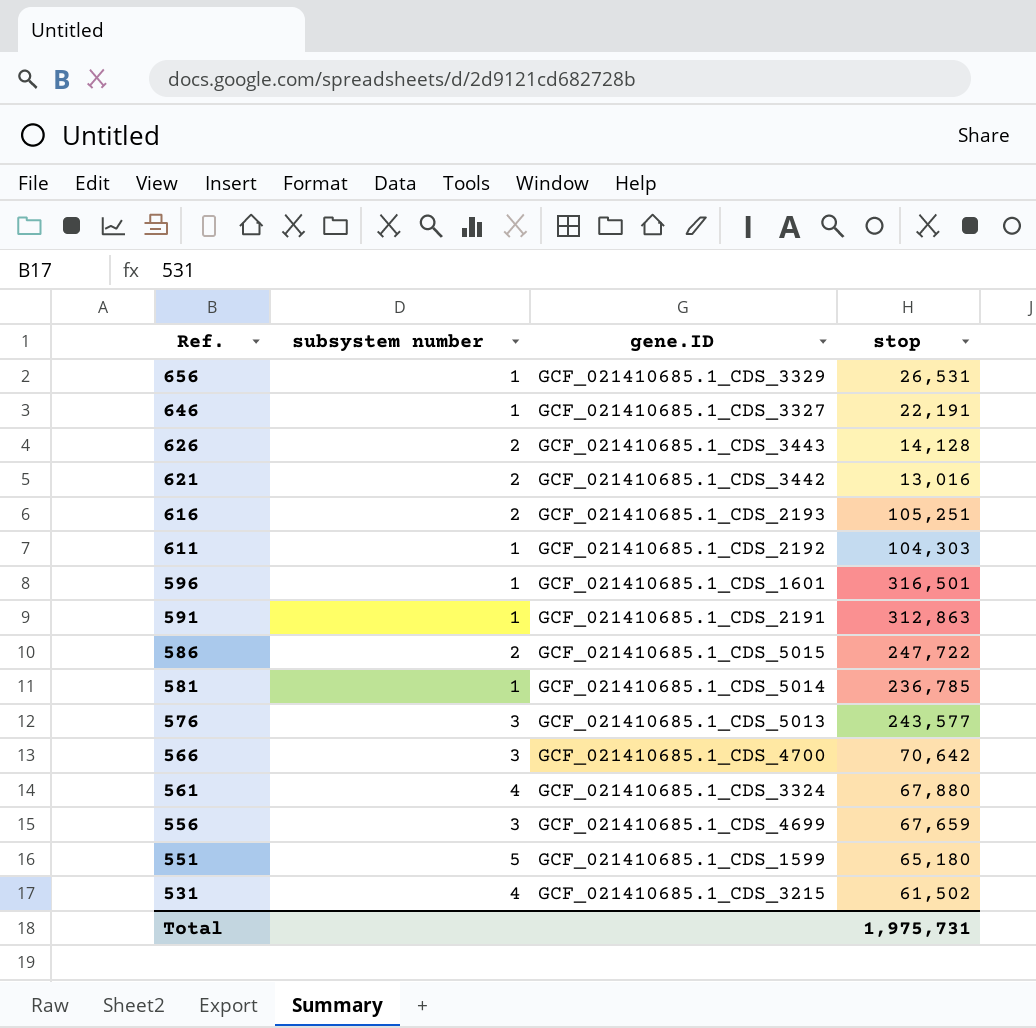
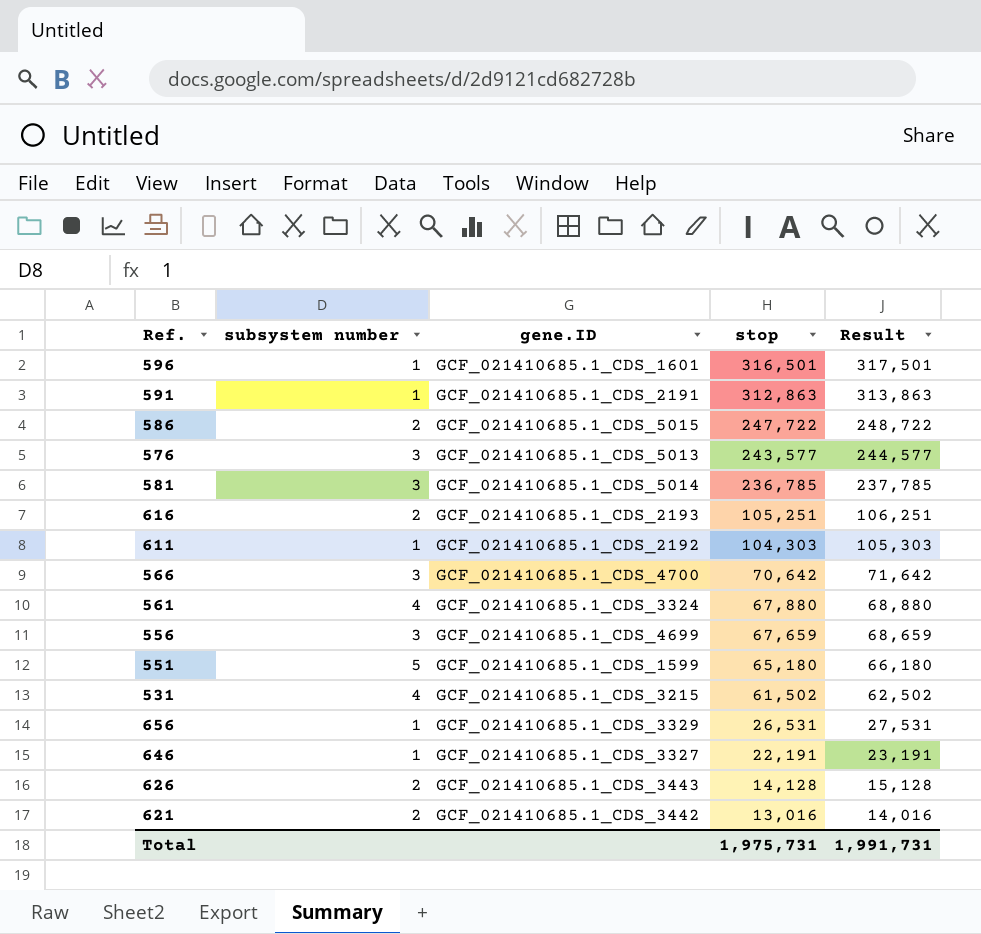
row order: Ref. descending -> stop descending
column Result | formula: none -> [stop] + 1000
581 | subsystem number: 1 -> 3

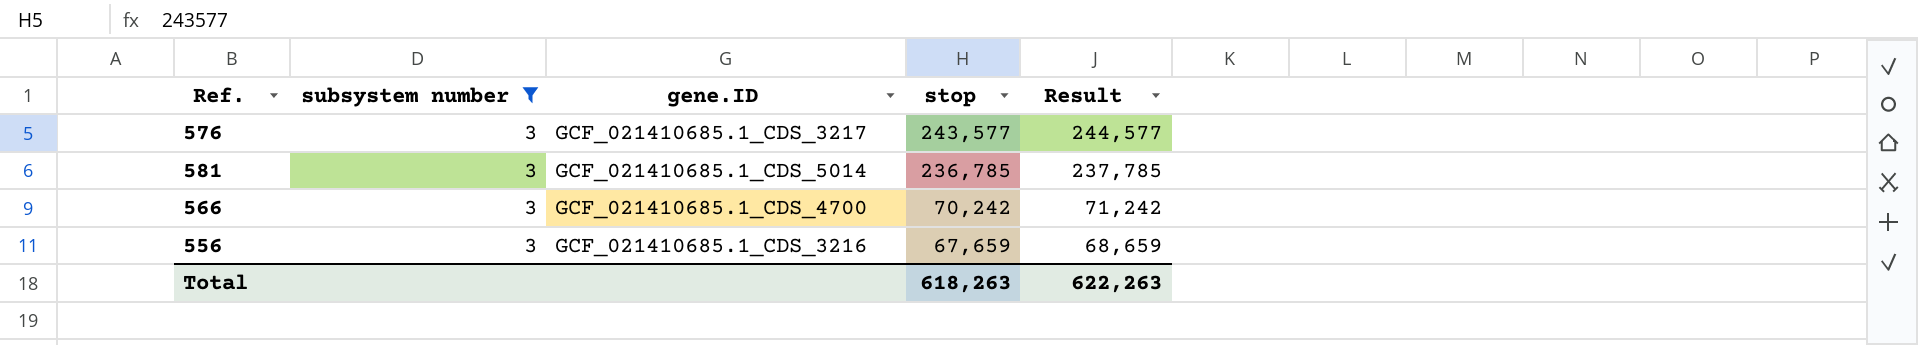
filter: none -> subsystem number = 3
576 | gene.ID: GCF_021410685.1_CDS_5013 -> GCF_021410685.1_CDS_3217
566 | stop: 70,642 -> 70,242
566 | Result: 71,642 -> 71,242
556 | gene.ID: GCF_021410685.1_CDS_4699 -> GCF_021410685.1_CDS_3216
Total | stop: 1,975,731 -> 618,263
Total | Result: 1,991,731 -> 622,263

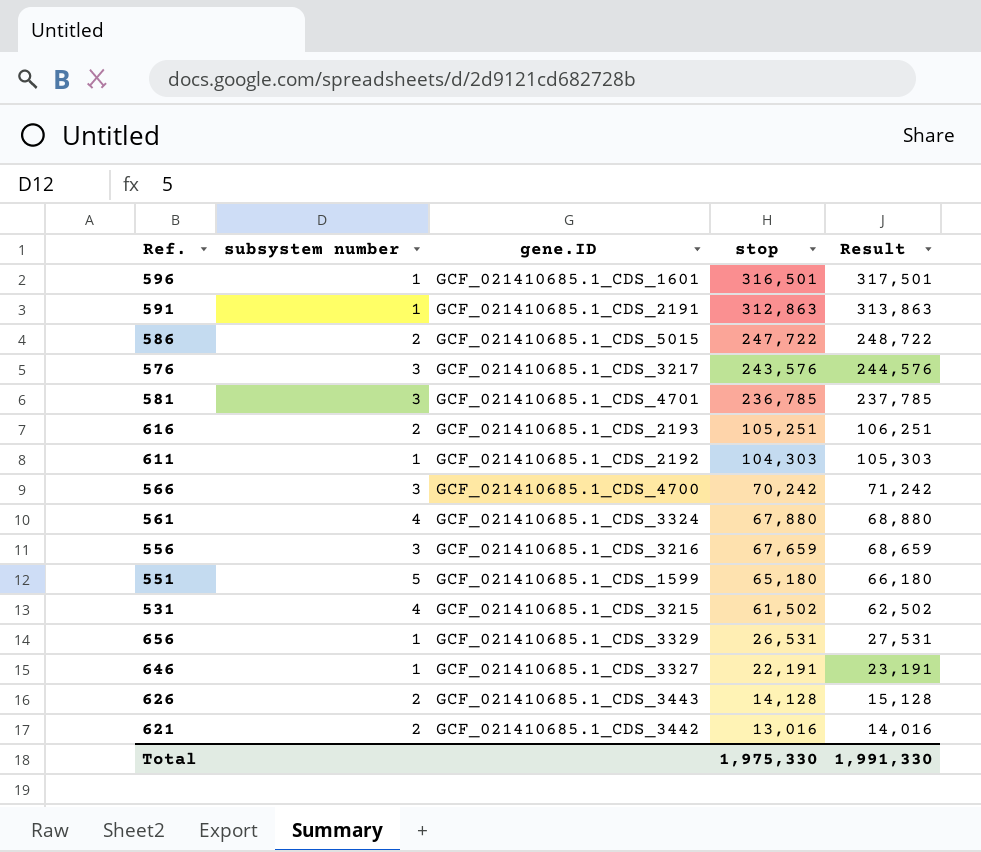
filter: subsystem number = 3 -> none
576 | stop: 243,577 -> 243,576
576 | Result: 244,577 -> 244,576
581 | gene.ID: GCF_021410685.1_CDS_5014 -> GCF_021410685.1_CDS_4701
Total | stop: 618,263 -> 1,975,330
Total | Result: 622,263 -> 1,991,330

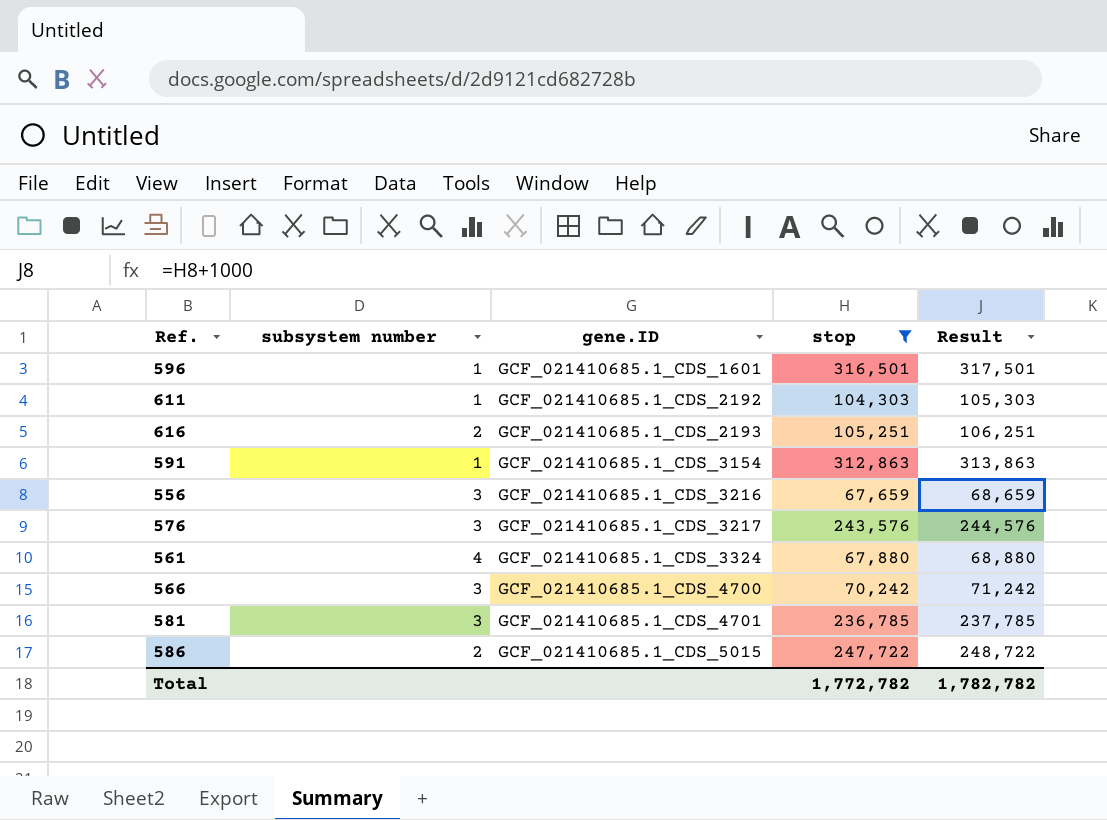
filter: none -> stop >= 67,659
row order: stop descending -> gene.ID ascending
591 | gene.ID: GCF_021410685.1_CDS_2191 -> GCF_021410685.1_CDS_3154
Total | stop: 1,975,330 -> 1,772,782
Total | Result: 1,991,330 -> 1,782,782

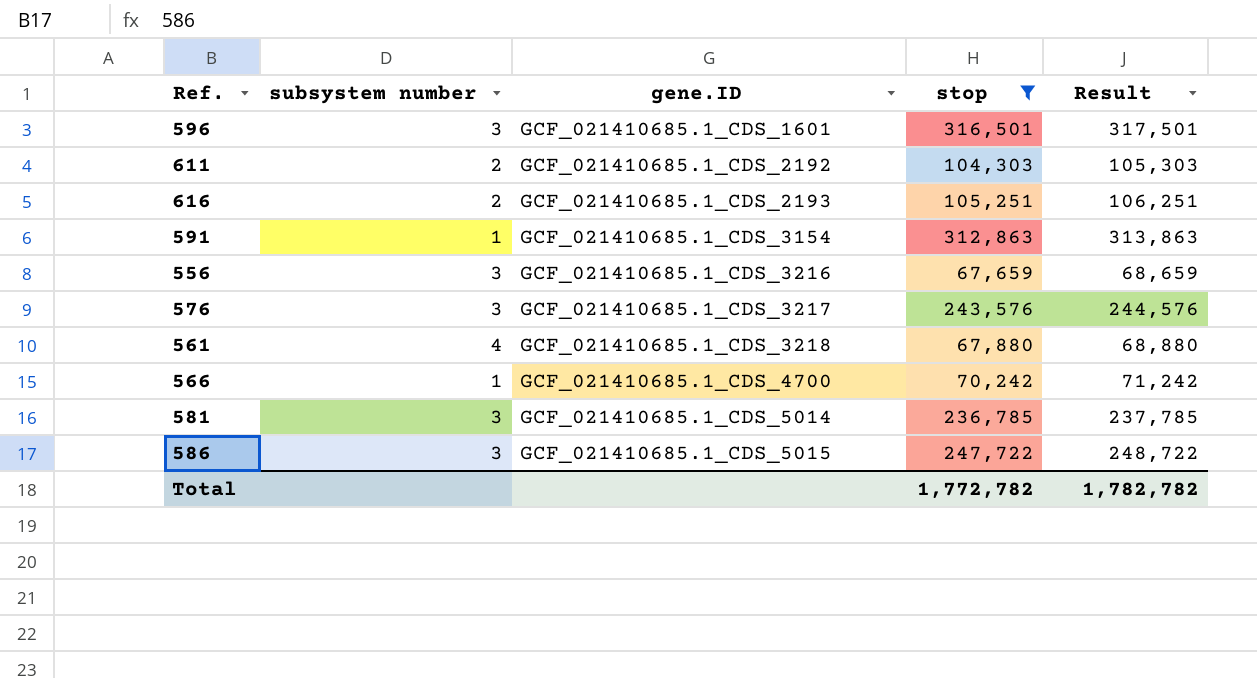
596 | subsystem number: 1 -> 3
611 | subsystem number: 1 -> 2
561 | gene.ID: GCF_021410685.1_CDS_3324 -> GCF_021410685.1_CDS_3218
566 | subsystem number: 3 -> 1
581 | gene.ID: GCF_021410685.1_CDS_4701 -> GCF_021410685.1_CDS_5014
586 | subsystem number: 2 -> 3

